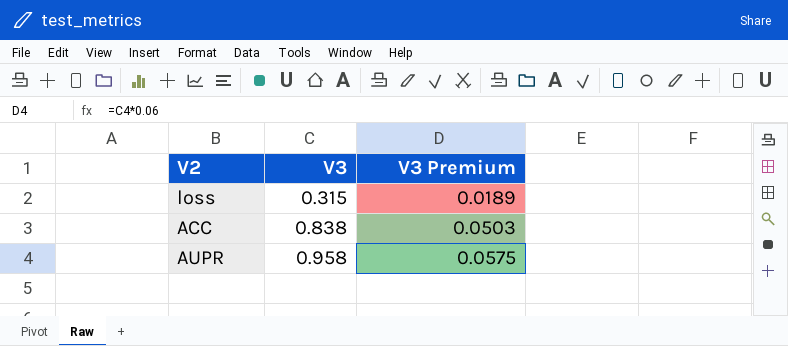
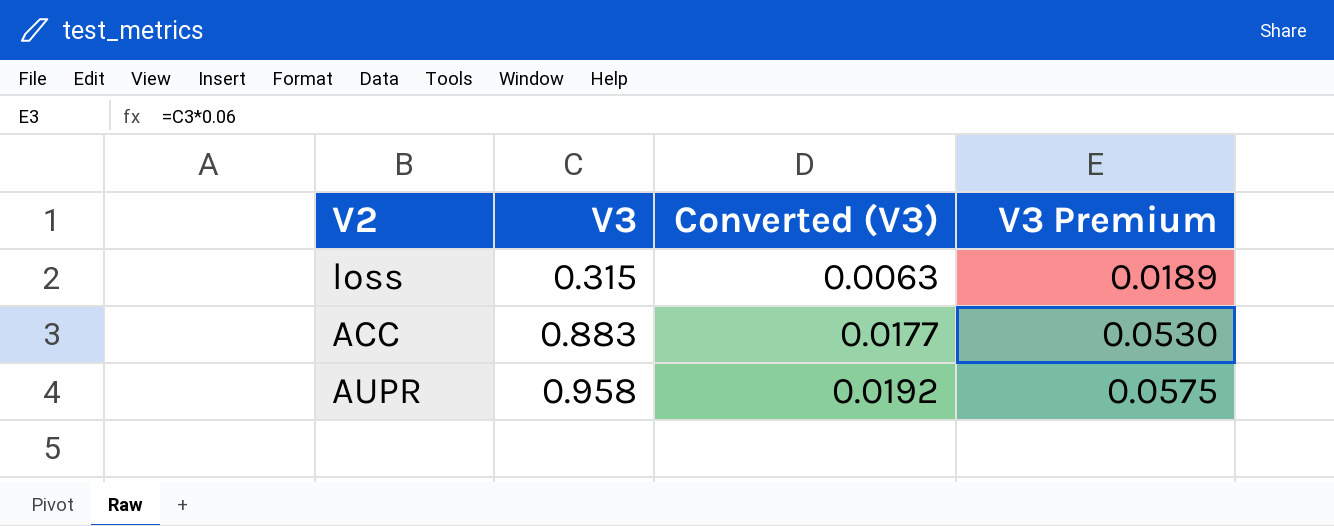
column Converted (V3) | formula: none -> [V3] * 0.02
ACC | V3: 0.838 -> 0.883
ACC | V3 Premium: 0.0503 -> 0.0530

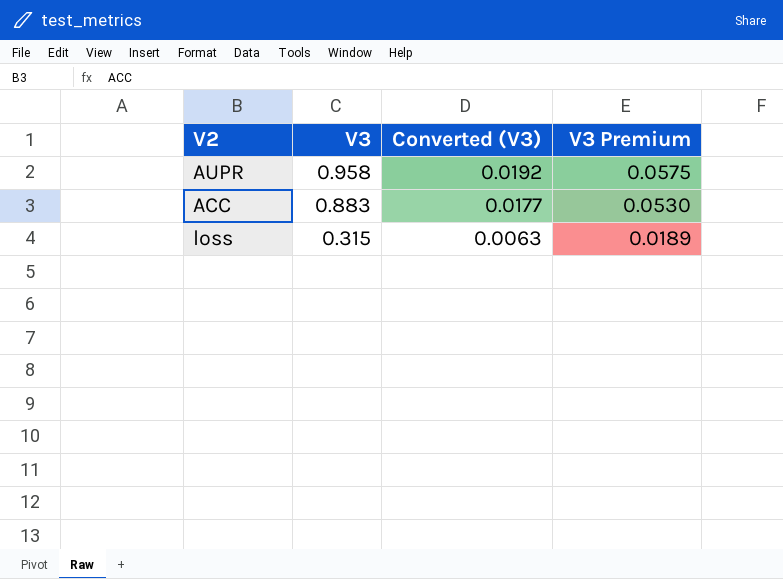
row order: V3 ascending -> V3 descending

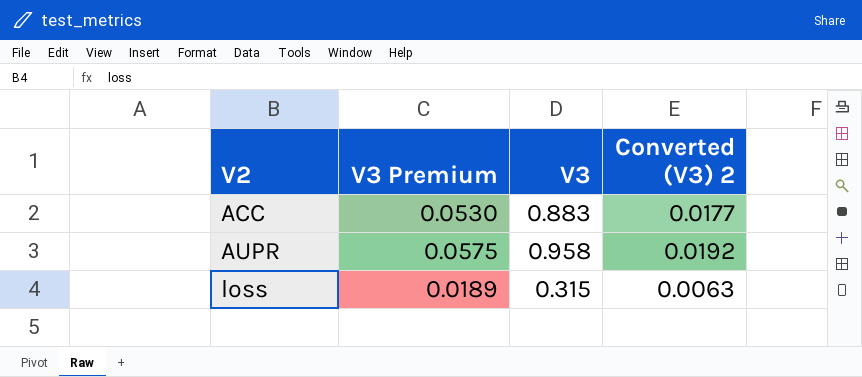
row order: V3 descending -> V2 ascending
column V3 Premium | position: 4 -> 2
column name: Converted (V3) -> Converted (V3) 2

